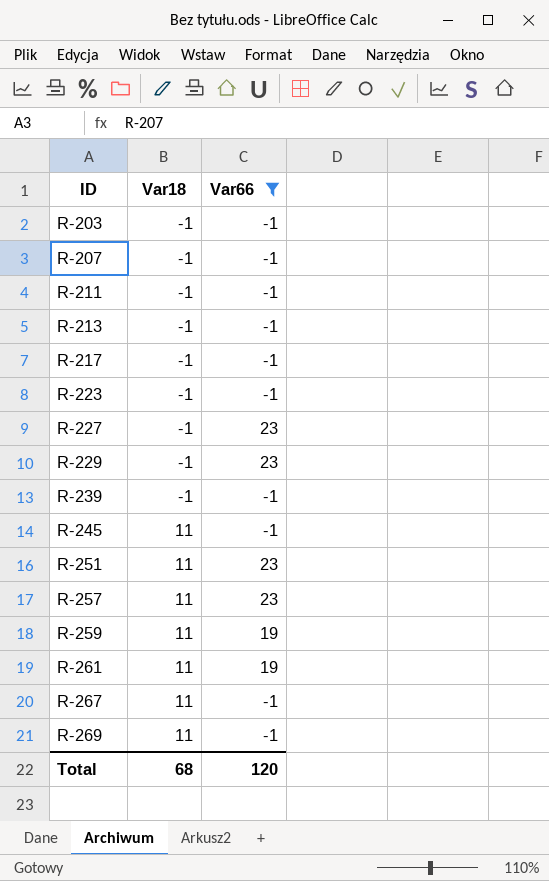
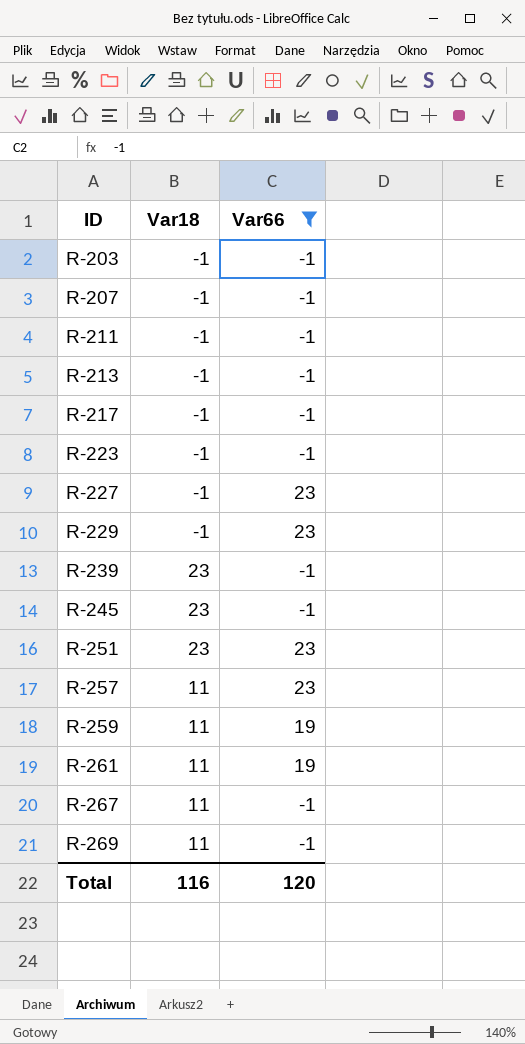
R-239 | Var18: -1 -> 23
R-245 | Var18: 11 -> 23
R-251 | Var18: 11 -> 23
Total | Var18: 68 -> 116

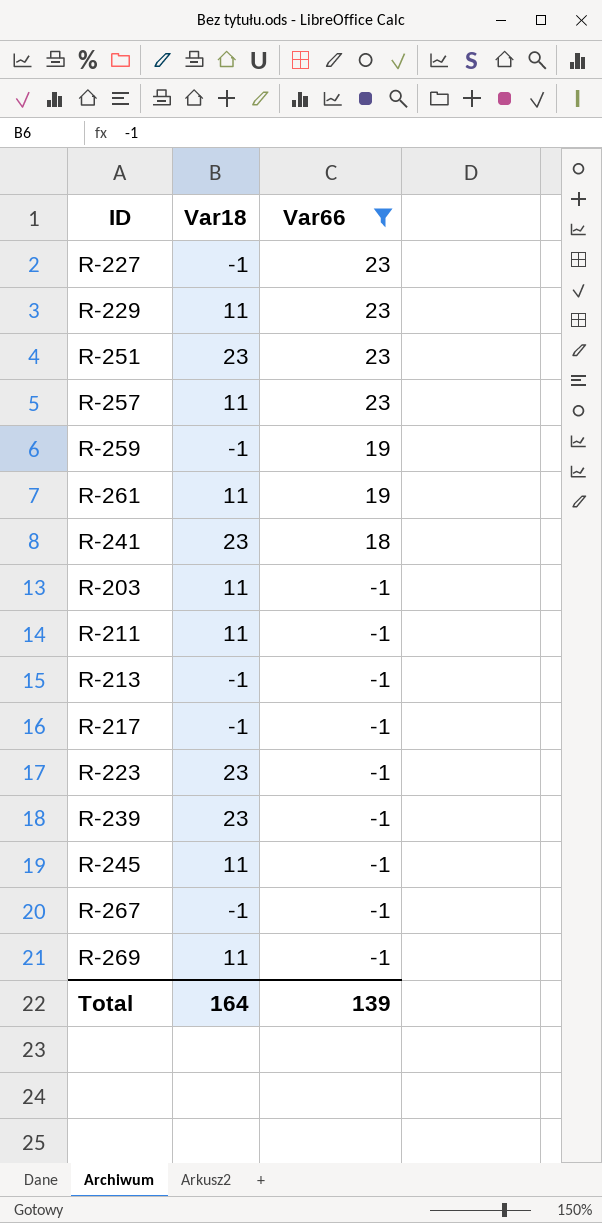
row order: ID ascending -> Var66 descending
row R-207: -1 | -1 -> none
R-229 | Var18: -1 -> 11
R-259 | Var18: 11 -> -1
row R-241: none -> 23 | 18
R-203 | Var18: -1 -> 11
R-211 | Var18: -1 -> 11
R-223 | Var18: -1 -> 23
R-245 | Var18: 23 -> 11
R-267 | Var18: 11 -> -1
Total | Var18: 116 -> 164
Total | Var66: 120 -> 139

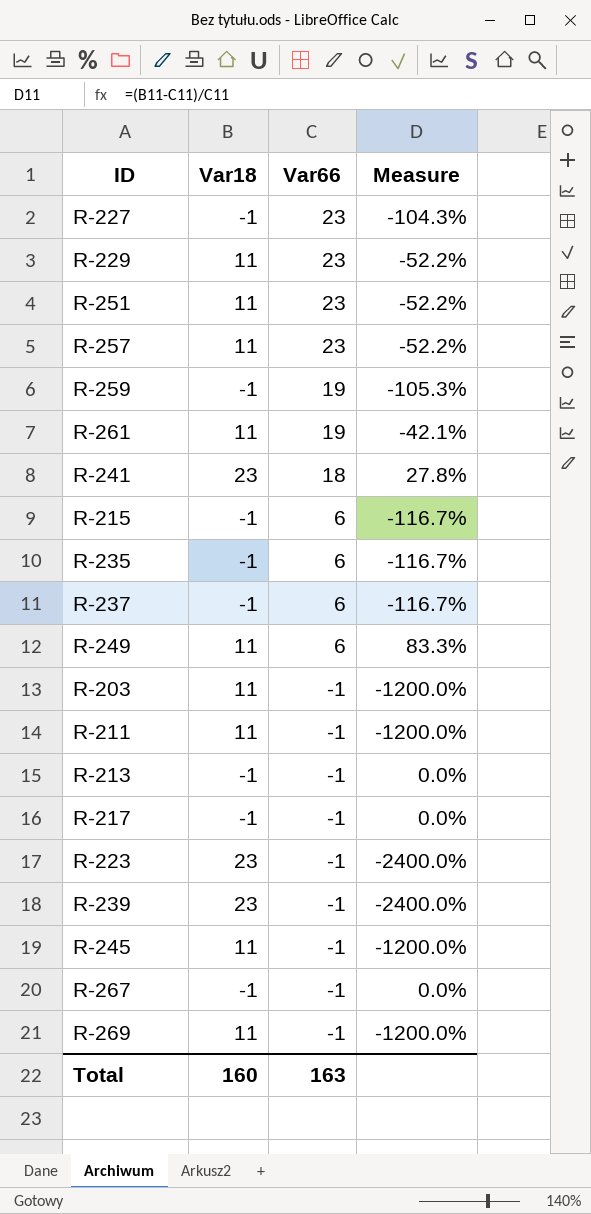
filter: Var66 != 6 -> none
column Measure | formula: none -> ([Var18] - [Var66]) / [Var66]
R-251 | Var18: 23 -> 11
Total | Var18: 164 -> 160
Total | Var66: 139 -> 163

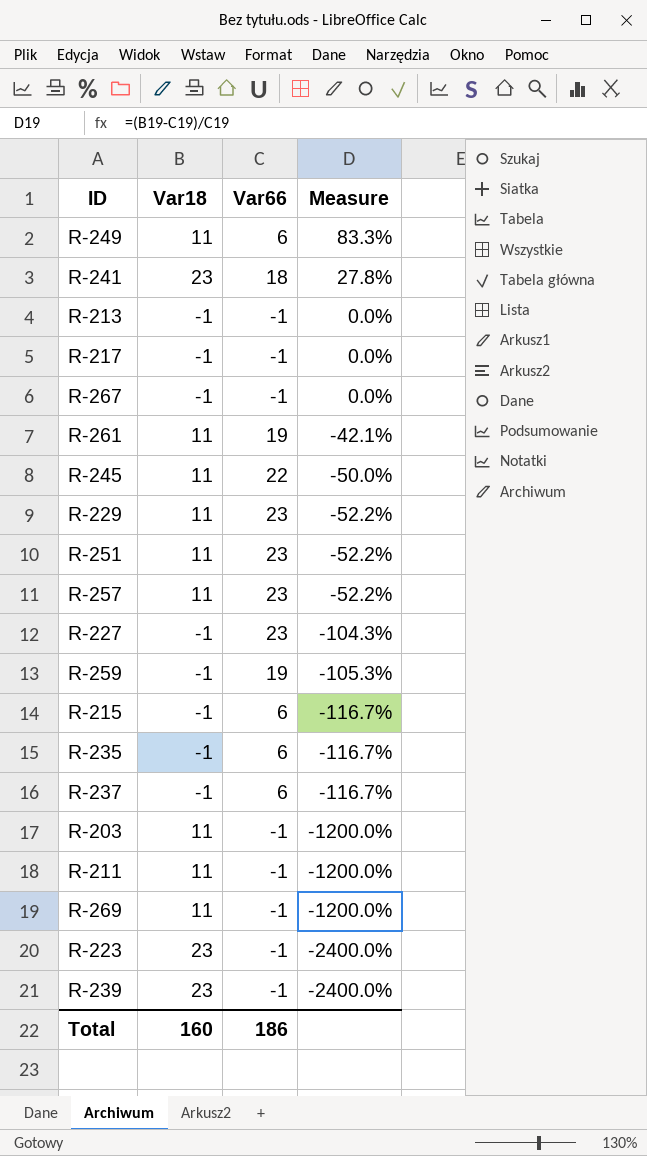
row order: Var66 descending -> Measure descending
R-245 | Var66: -1 -> 22
R-245 | Measure: -1200.0% -> -50.0%
Total | Var66: 163 -> 186

